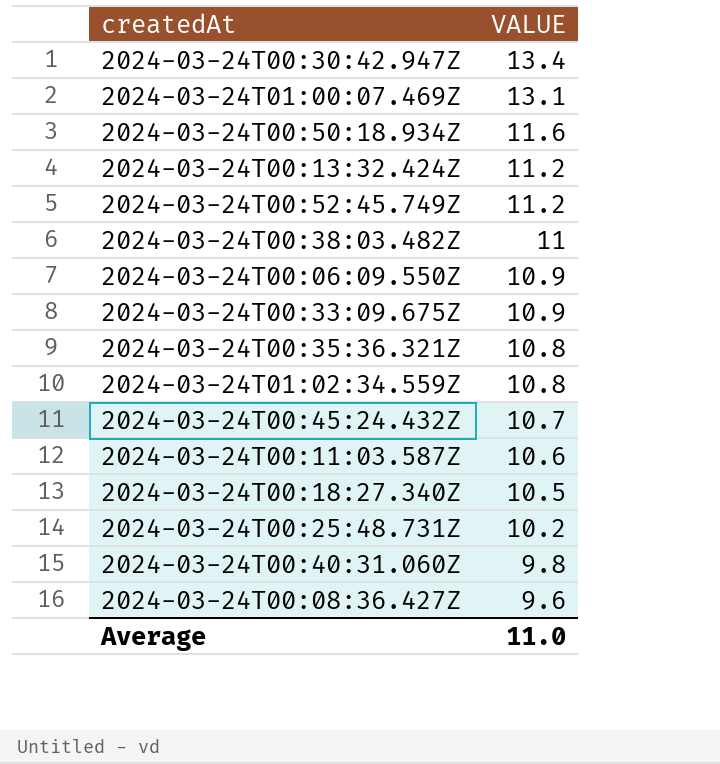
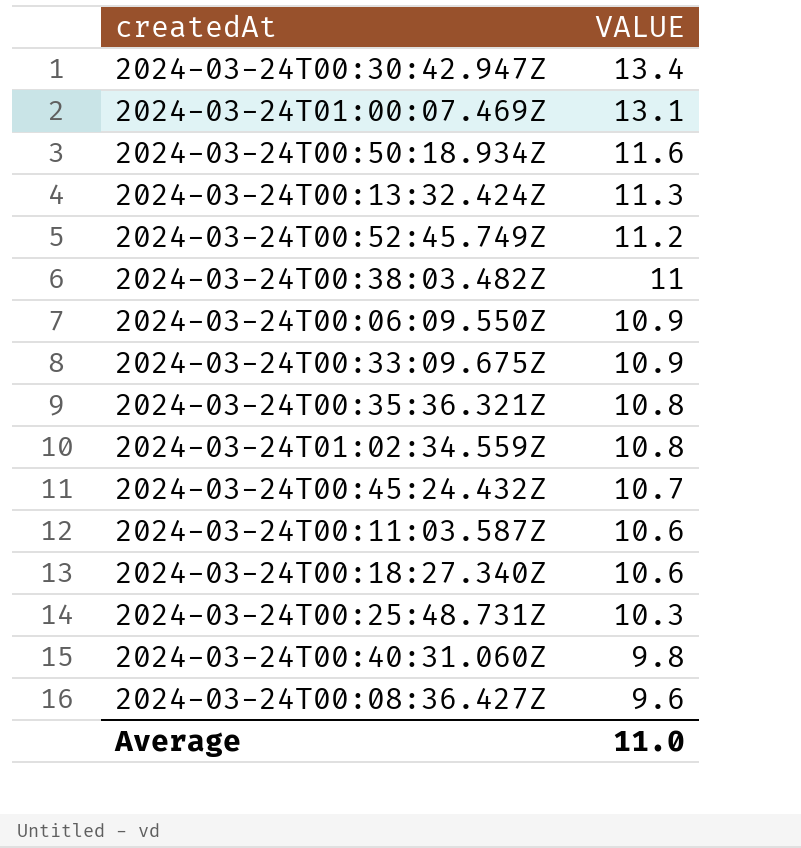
2024-03-24T00:13:32.424Z | VALUE: 11.2 -> 11.3
2024-03-24T00:18:27.340Z | VALUE: 10.5 -> 10.6
2024-03-24T00:25:48.731Z | VALUE: 10.2 -> 10.3

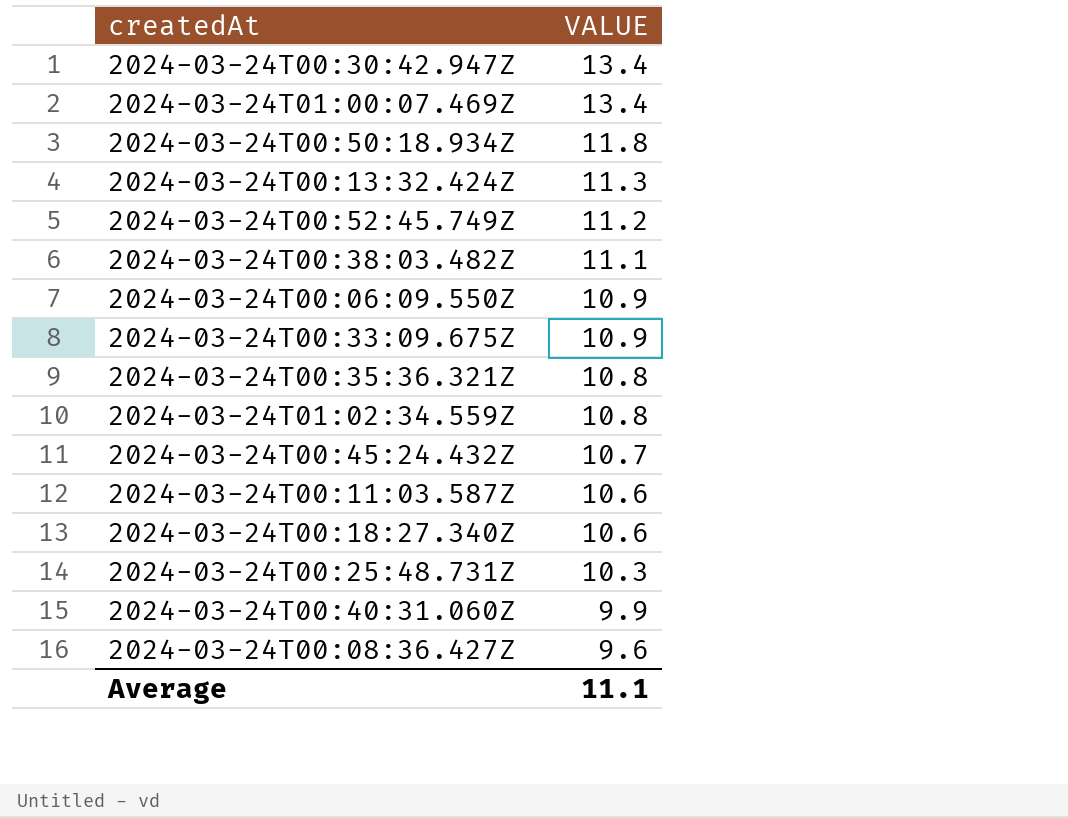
2024-03-24T01:00:07.469Z | VALUE: 13.1 -> 13.4
2024-03-24T00:50:18.934Z | VALUE: 11.6 -> 11.8
2024-03-24T00:38:03.482Z | VALUE: 11 -> 11.1
2024-03-24T00:40:31.060Z | VALUE: 9.8 -> 9.9
Average | VALUE: 11.0 -> 11.1

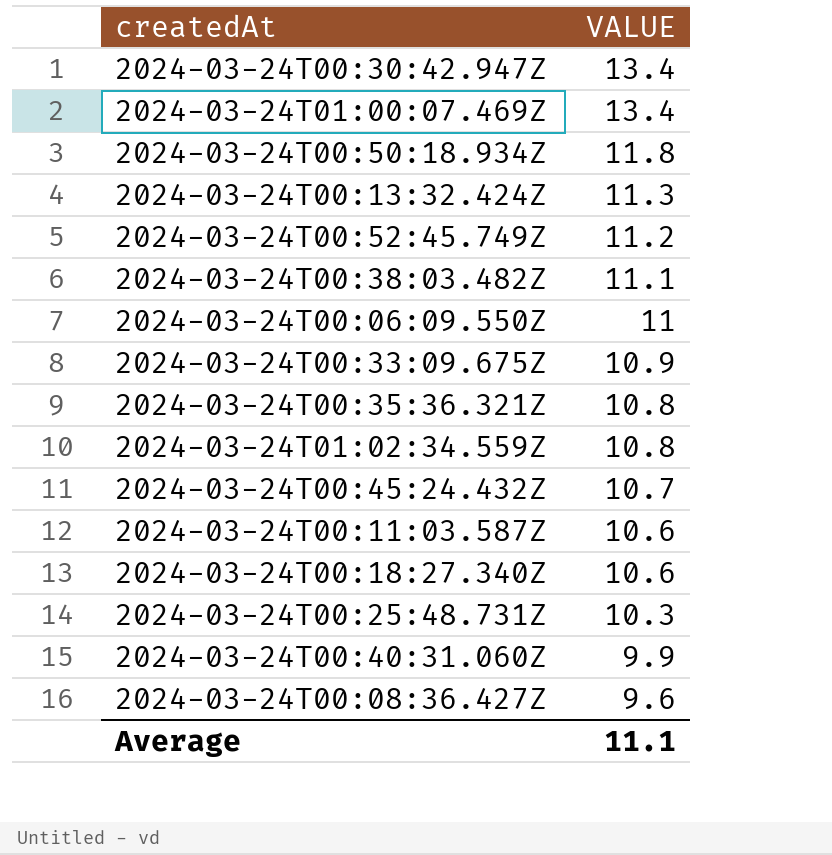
2024-03-24T00:06:09.550Z | VALUE: 10.9 -> 11

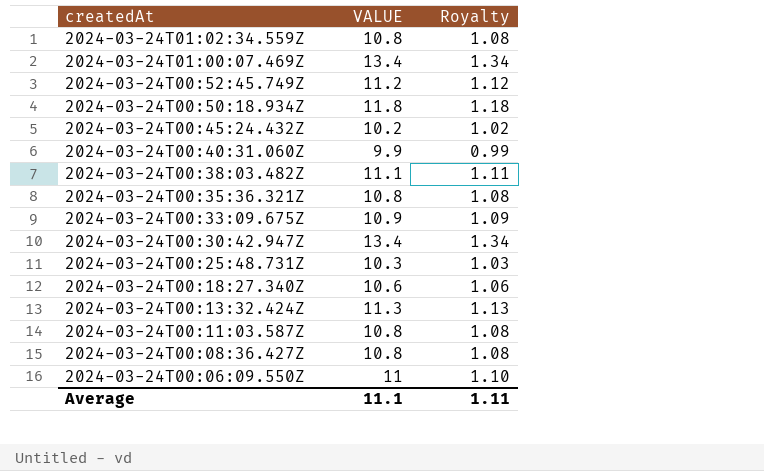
row order: VALUE descending -> createdAt descending
column Royalty | formula: none -> [VALUE] * 0.1
2024-03-24T00:45:24.432Z | VALUE: 10.7 -> 10.2
2024-03-24T00:11:03.587Z | VALUE: 10.6 -> 10.8
2024-03-24T00:08:36.427Z | VALUE: 9.6 -> 10.8

